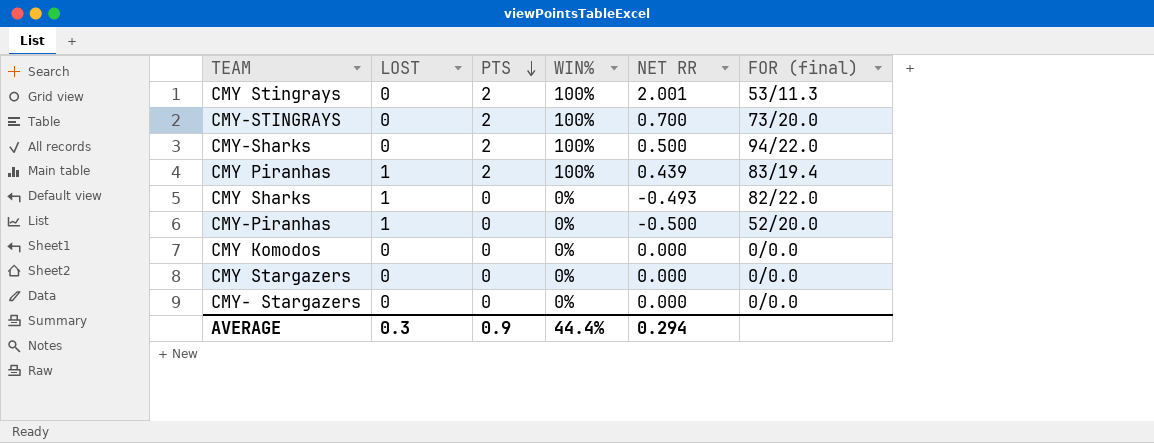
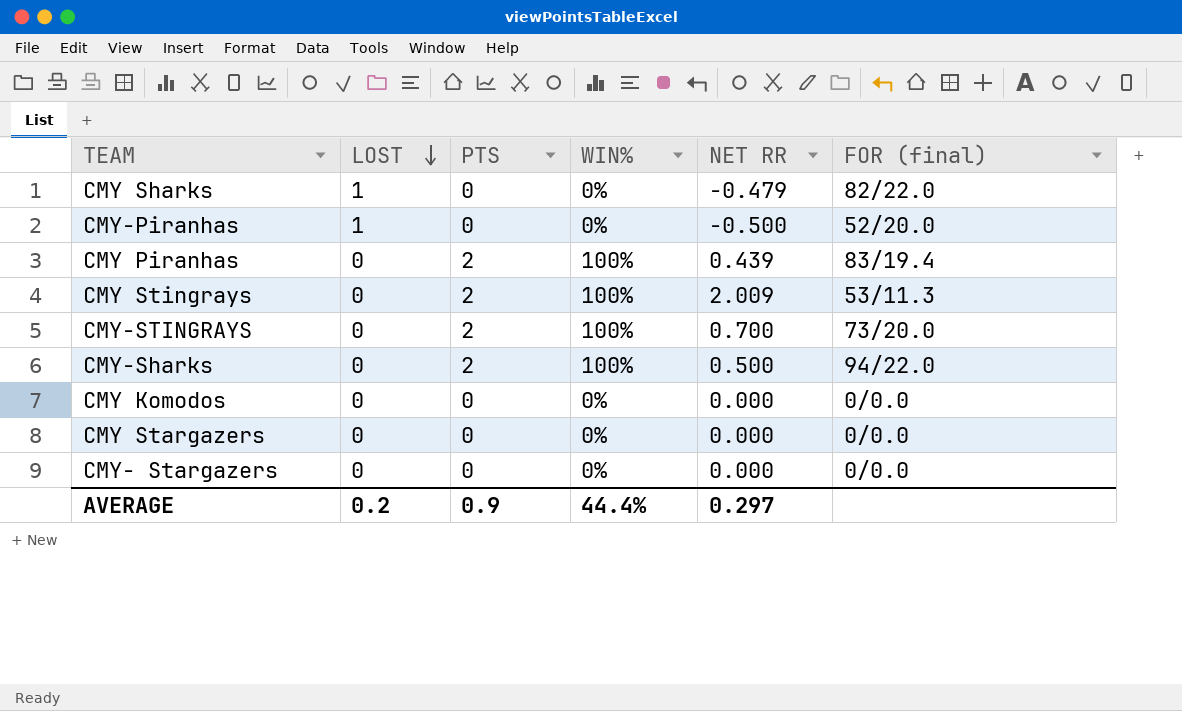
row order: PTS descending -> LOST descending
CMY Sharks | NET RR: -0.493 -> -0.479
CMY Piranhas | LOST: 1 -> 0
CMY Stingrays | NET RR: 2.001 -> 2.009
AVERAGE | LOST: 0.3 -> 0.2
AVERAGE | NET RR: 0.294 -> 0.297

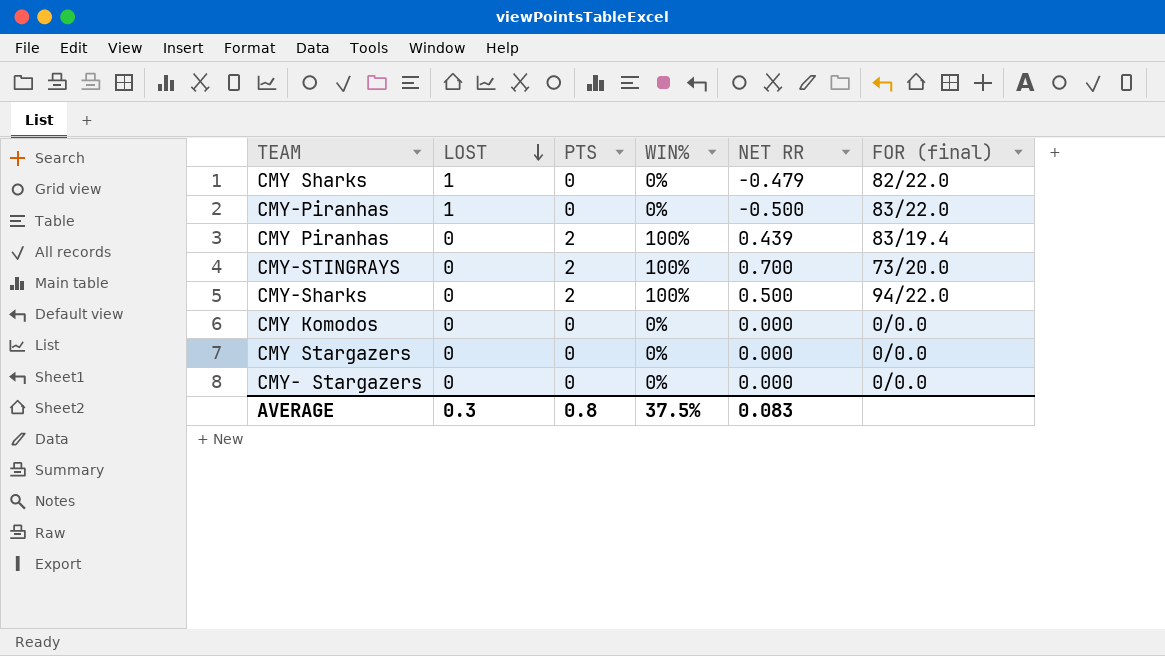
row CMY Stingrays: 0 | 2 | 100% | 2.009 | 53/11.3 -> none
CMY-Piranhas | FOR (final): 52/20.0 -> 83/22.0
AVERAGE | LOST: 0.2 -> 0.3
AVERAGE | PTS: 0.9 -> 0.8
AVERAGE | WIN%: 44.4% -> 37.5%
AVERAGE | NET RR: 0.297 -> 0.083

